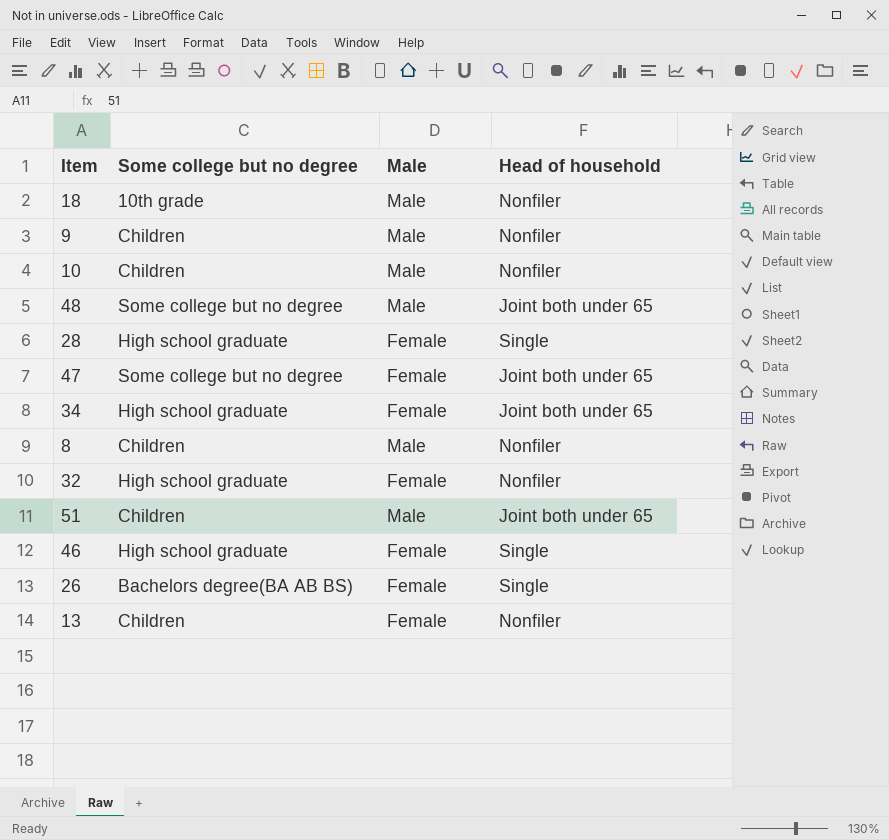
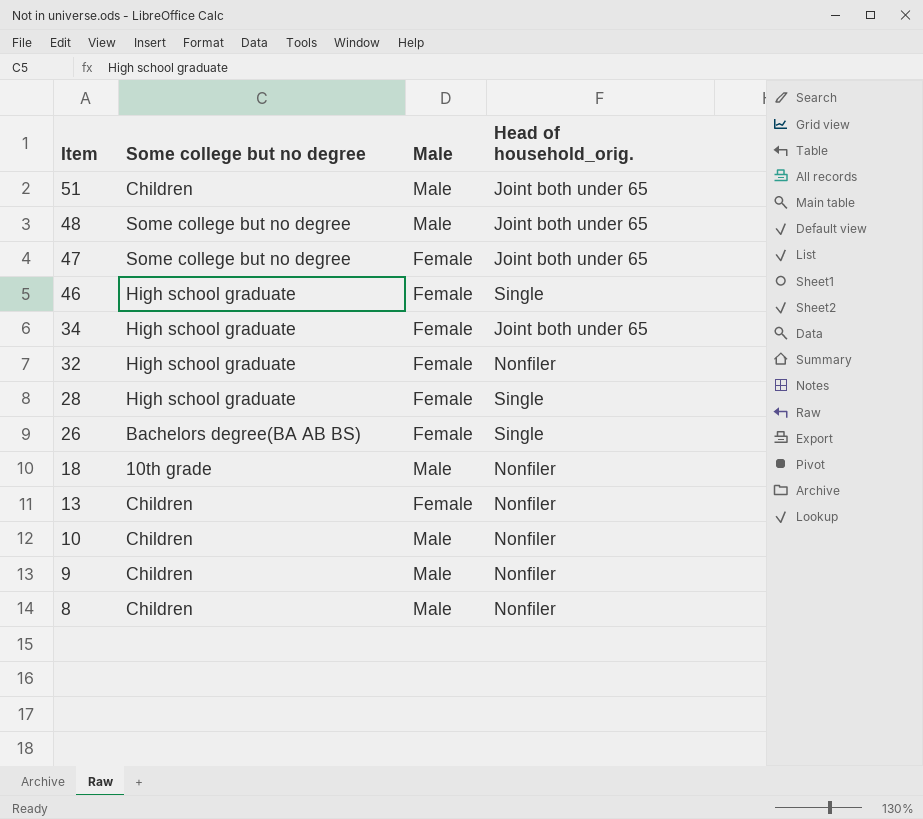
row order: none -> Item descending
column name: Head of household -> Head of household_orig.

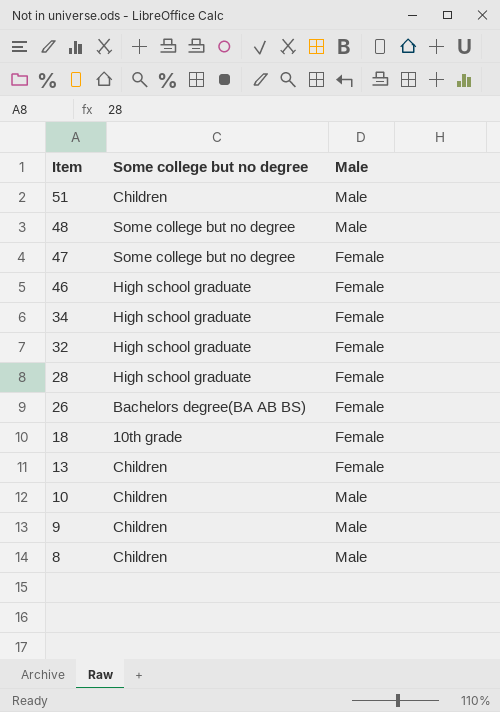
column Head of household_orig. | position: 4 -> none
18 | Male: Male -> Female

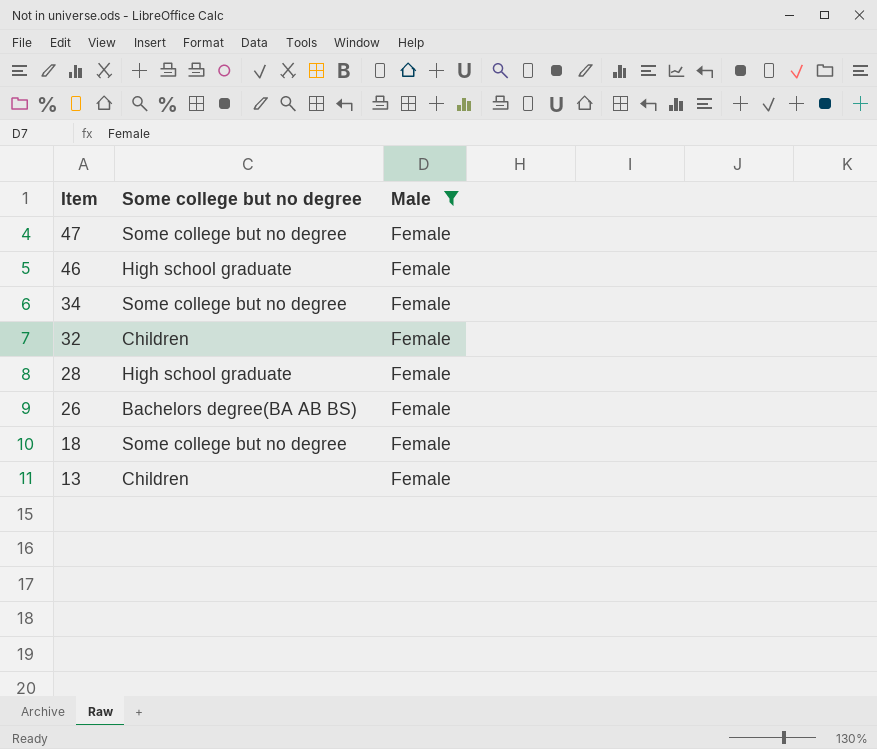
filter: none -> Male = Female
34 | Some college but no degree: High school graduate -> Some college but no degree
32 | Some college but no degree: High school graduate -> Children
18 | Some college but no degree: 10th grade -> Some college but no degree

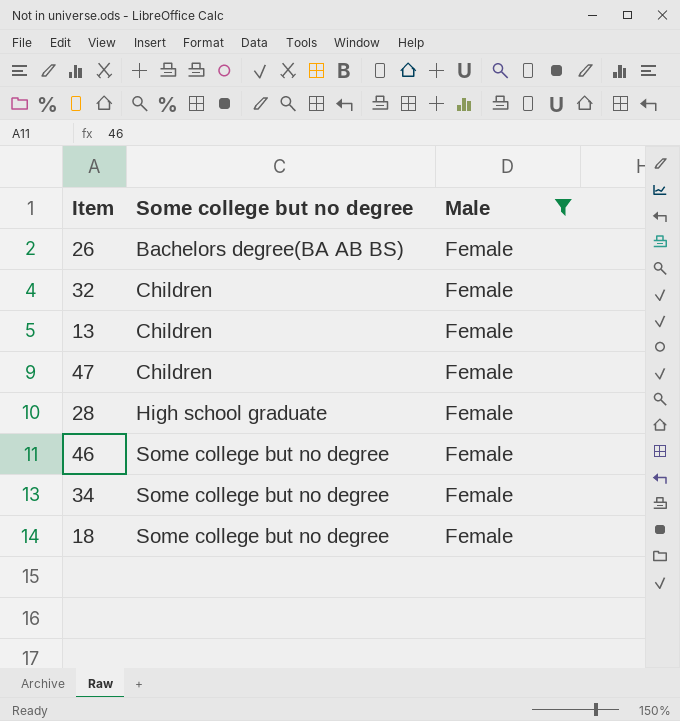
row order: Item descending -> Some college but no degree ascending
47 | Some college but no degree: Some college but no degree -> Children
46 | Some college but no degree: High school graduate -> Some college but no degree

